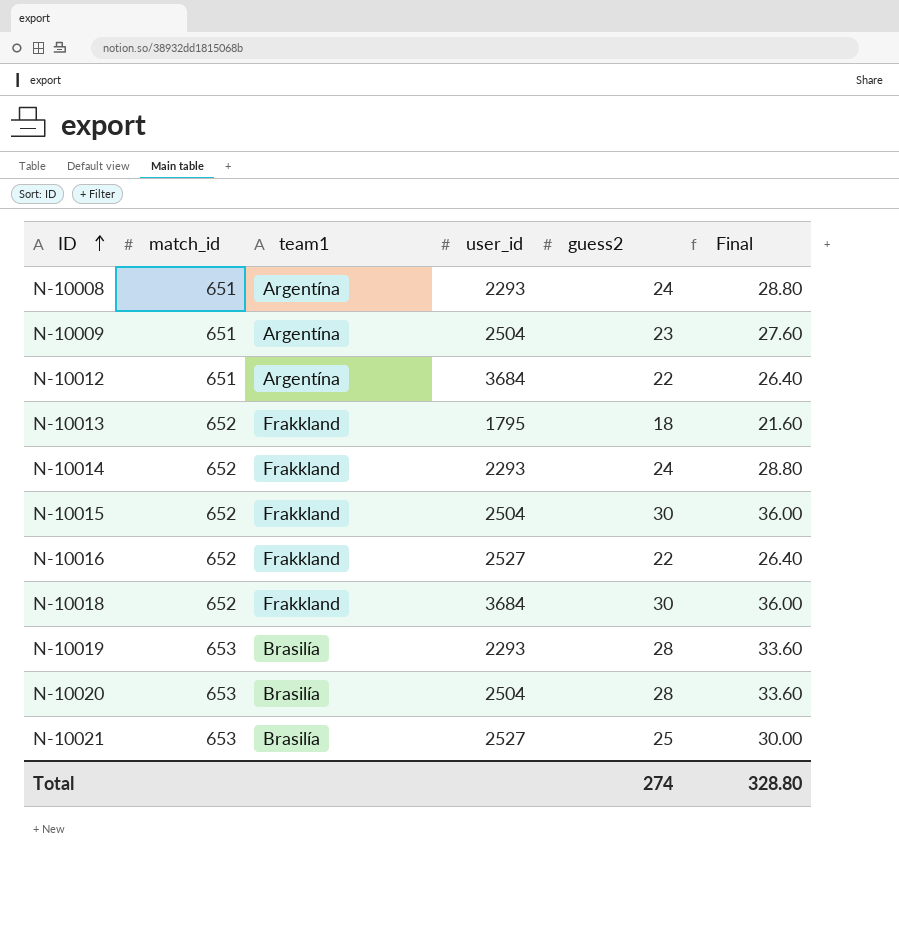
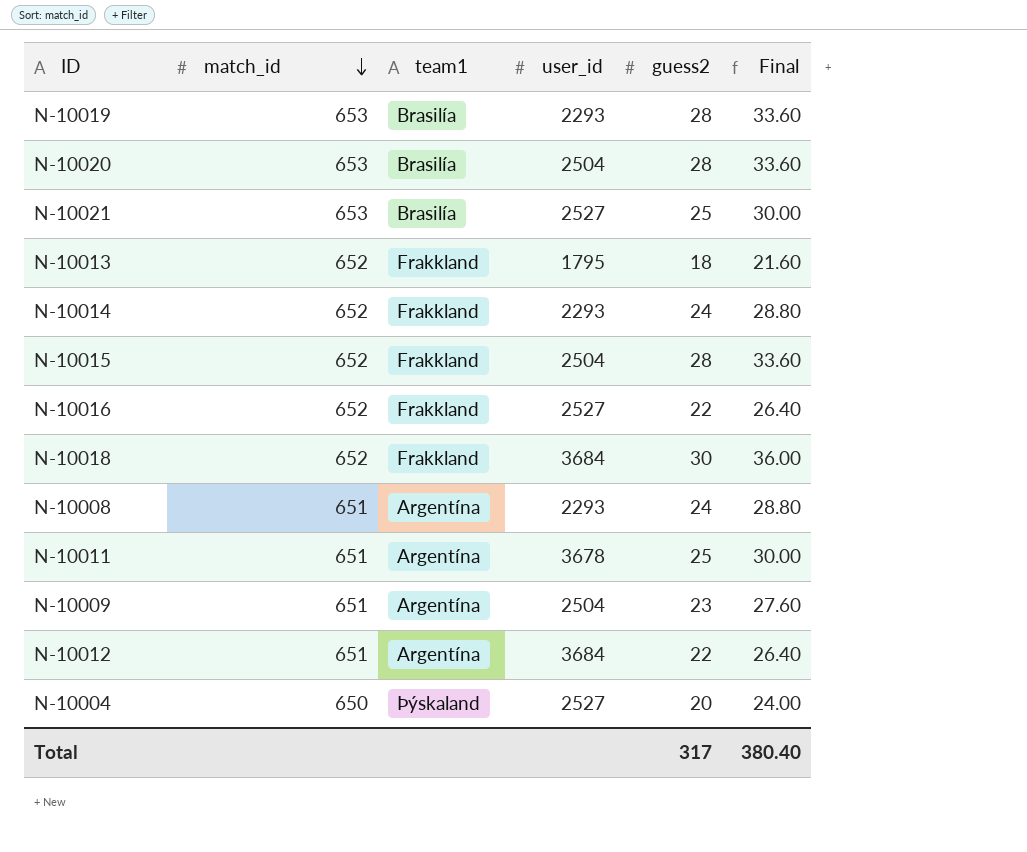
row order: ID ascending -> match_id descending
N-10015 | guess2: 30 -> 28
N-10015 | Final: 36.00 -> 33.60
row N-10011: none -> 651 | Argentína | 3678 | 25 | 30.00
row N-10004: none -> 650 | Þýskaland | 2527 | 20 | 24.00
Total | guess2: 274 -> 317
Total | Final: 328.80 -> 380.40

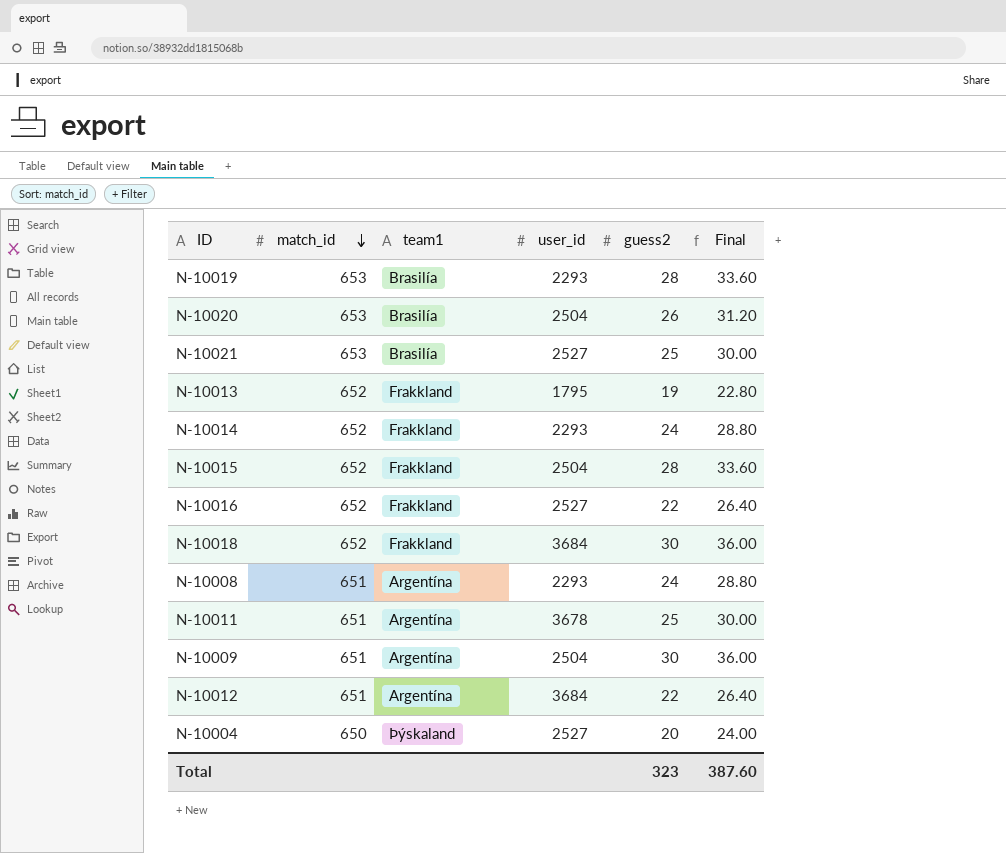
N-10020 | guess2: 28 -> 26
N-10020 | Final: 33.60 -> 31.20
N-10013 | guess2: 18 -> 19
N-10013 | Final: 21.60 -> 22.80
N-10009 | guess2: 23 -> 30
N-10009 | Final: 27.60 -> 36.00
Total | guess2: 317 -> 323
Total | Final: 380.40 -> 387.60

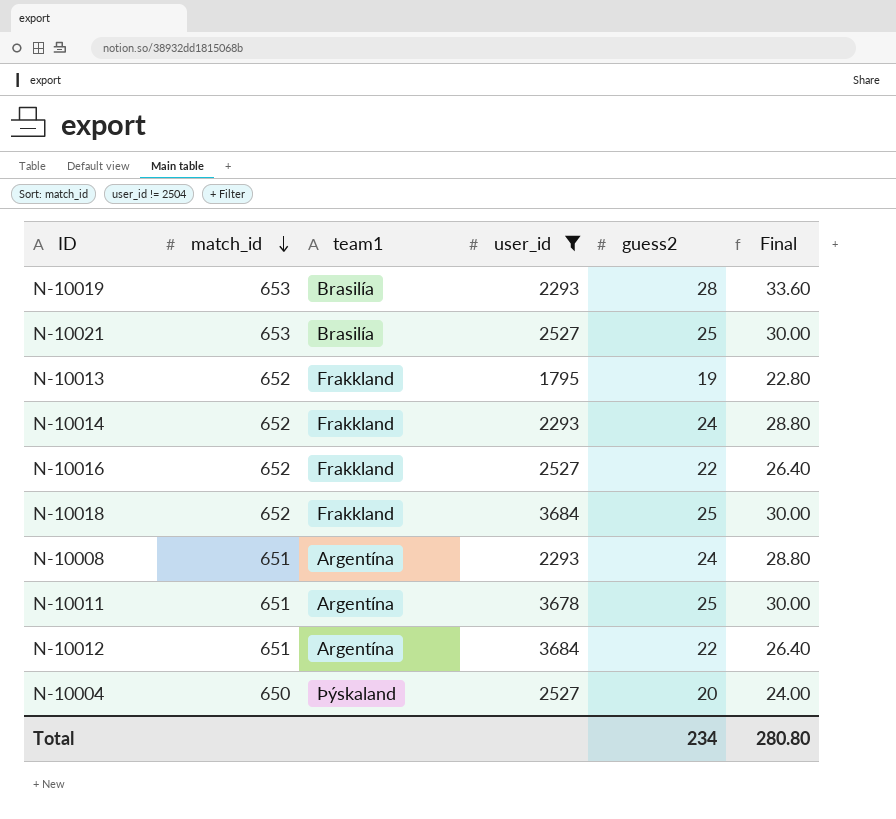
filter: none -> user_id != 2504
N-10018 | guess2: 30 -> 25
N-10018 | Final: 36.00 -> 30.00
Total | guess2: 323 -> 234
Total | Final: 387.60 -> 280.80

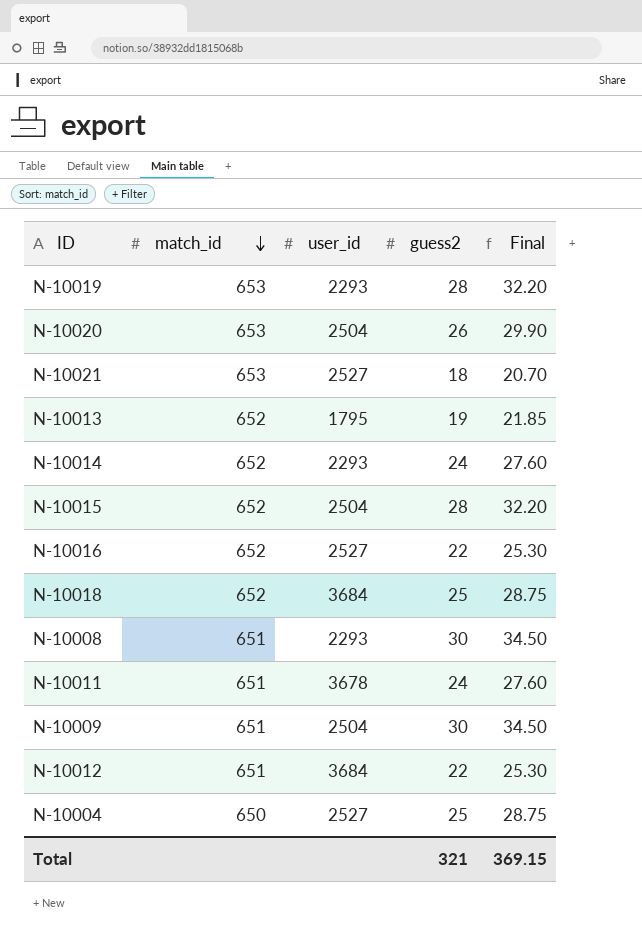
filter: user_id != 2504 -> none
column team1 | position: 3 -> none
column Final | formula: [guess2] * 1.2 -> [guess2] * 1.15
N-10021 | guess2: 25 -> 18
N-10008 | guess2: 24 -> 30
N-10011 | guess2: 25 -> 24
N-10004 | guess2: 20 -> 25
Total | guess2: 234 -> 321
Total | Final: 280.80 -> 369.15

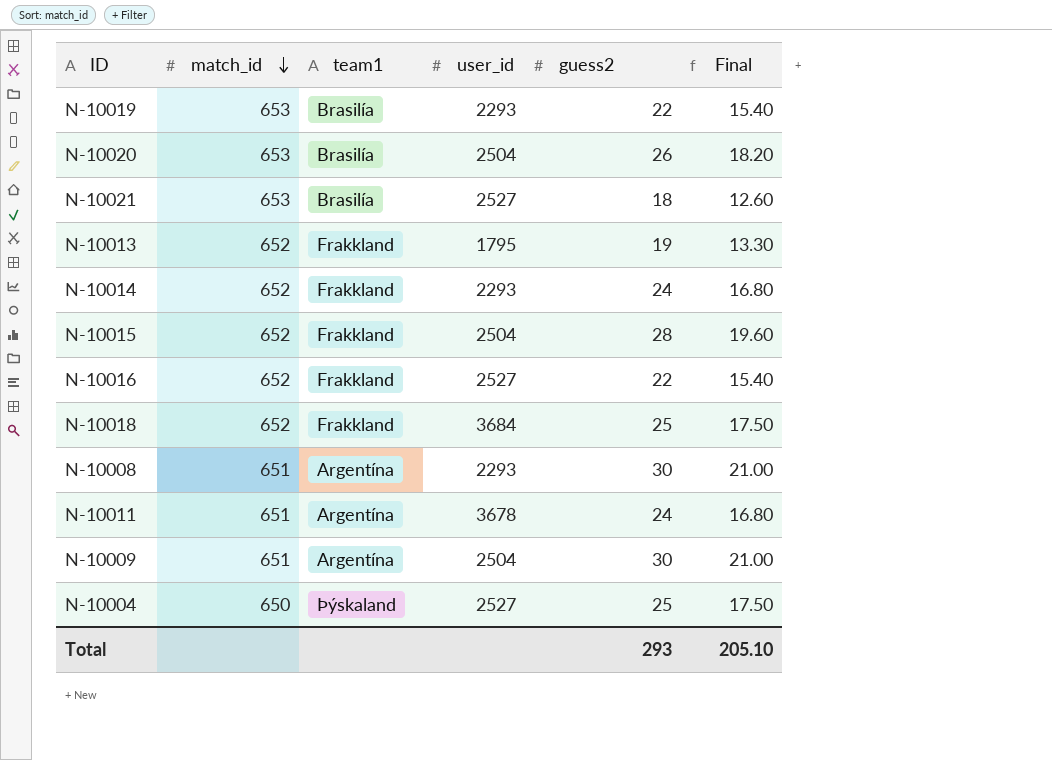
column team1 | position: none -> 3
column Final | formula: [guess2] * 1.15 -> [guess2] * 0.7
row N-10012: 651 | 3684 | 22 | 25.30 -> none
N-10019 | guess2: 28 -> 22
Total | guess2: 321 -> 293
Total | Final: 369.15 -> 205.10

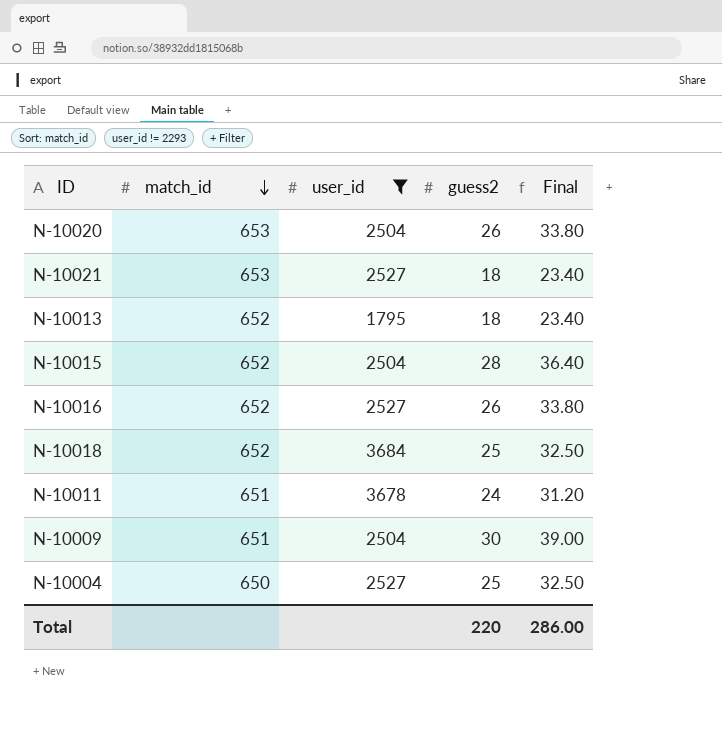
filter: none -> user_id != 2293
column team1 | position: 3 -> none
column Final | formula: [guess2] * 0.7 -> [guess2] * 1.3
N-10013 | guess2: 19 -> 18
N-10016 | guess2: 22 -> 26
Total | guess2: 293 -> 220
Total | Final: 205.10 -> 286.00

